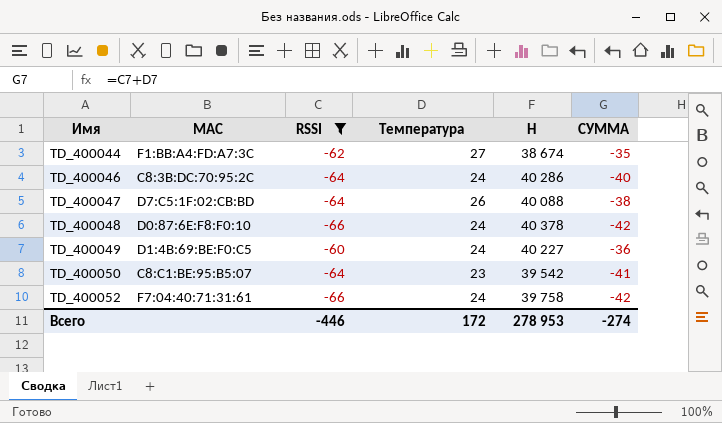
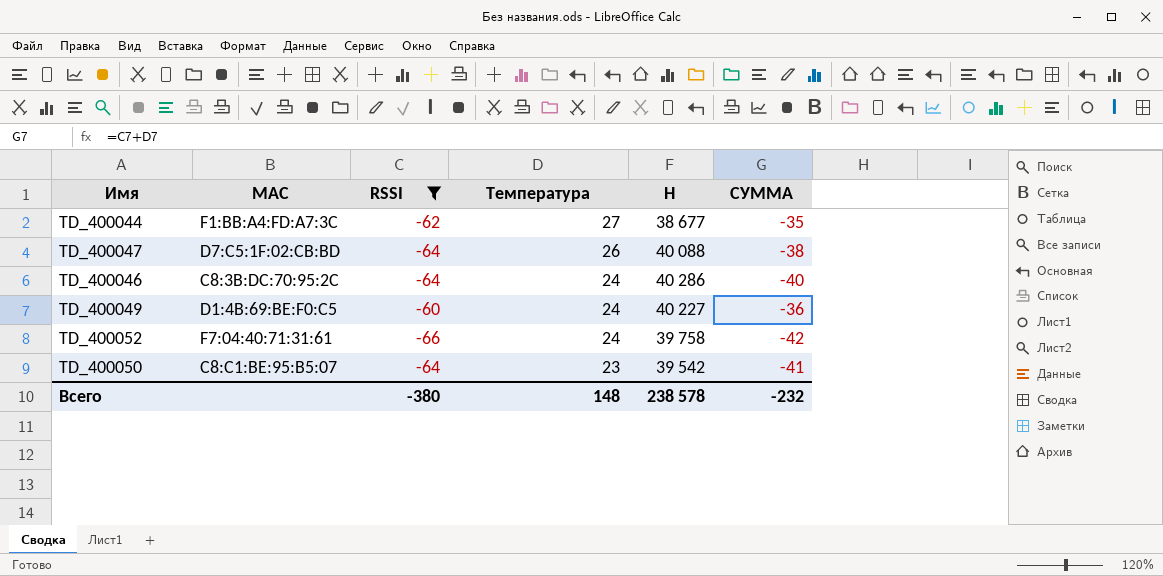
row order: Имя ascending -> Температура descending
row TD_400048: D0:87:6E:F8:F0:10 | -66 | 24 | 40 378 | -42 -> none
TD_400044 | H: 38 674 -> 38 677
Всего | RSSI: -446 -> -380
Всего | Температура: 172 -> 148
Всего | H: 278 953 -> 238 578
Всего | СУММА: -274 -> -232

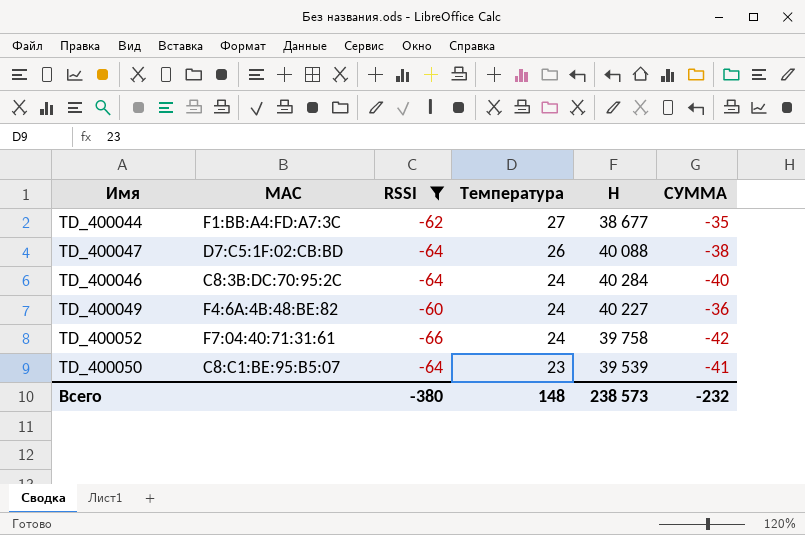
TD_400046 | H: 40 286 -> 40 284
TD_400049 | MAC: D1:4B:69:BE:F0:C5 -> F4:6A:4B:48:BE:82
TD_400050 | H: 39 542 -> 39 539
Всего | H: 238 578 -> 238 573

